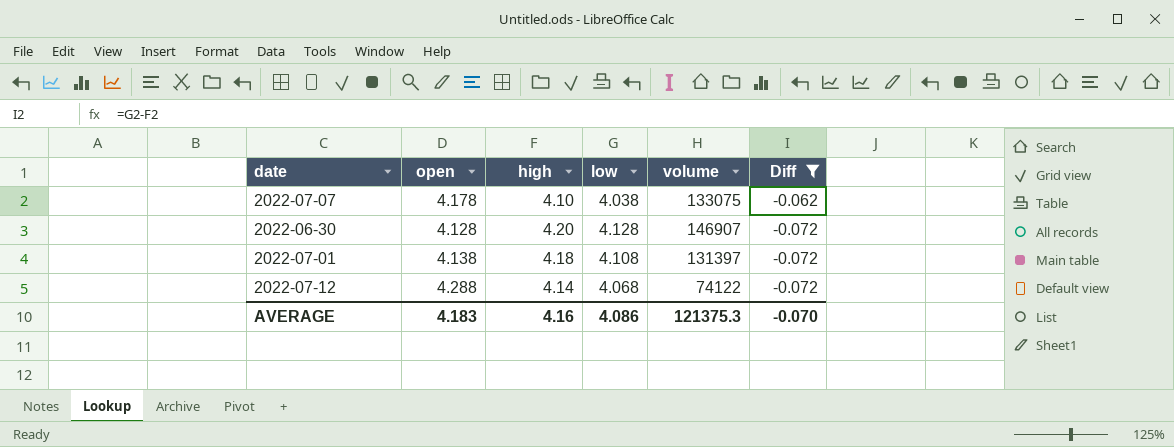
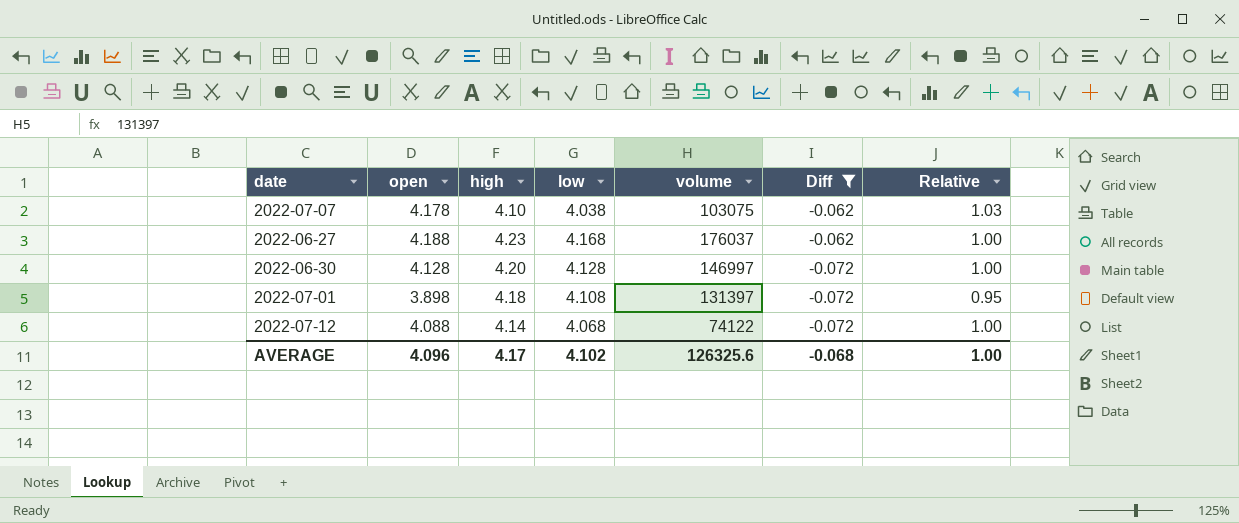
column Relative | formula: none -> [open] / [low]
2022-07-07 | volume: 133075 -> 103075
row 2022-06-27: none -> 4.188 | 4.23 | 4.168 | 176037 | -0.062 | 1.00
2022-06-30 | volume: 146907 -> 146997
2022-07-01 | open: 4.138 -> 3.898
2022-07-12 | open: 4.288 -> 4.088
AVERAGE | open: 4.183 -> 4.096
AVERAGE | high: 4.16 -> 4.17
AVERAGE | low: 4.086 -> 4.102
AVERAGE | volume: 121375.3 -> 126325.6
AVERAGE | Diff: -0.070 -> -0.068

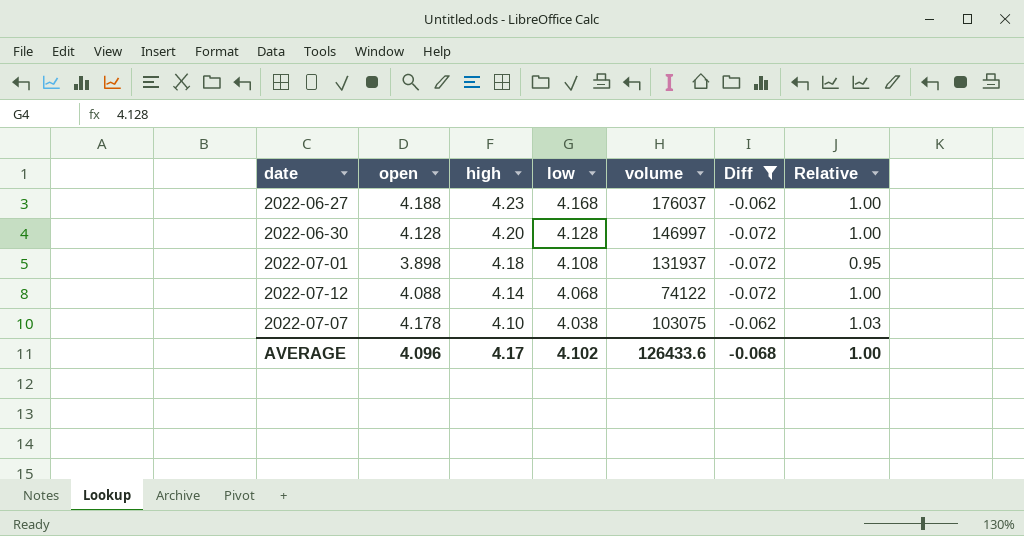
row order: Diff descending -> high descending
2022-07-01 | volume: 131397 -> 131937
AVERAGE | volume: 126325.6 -> 126433.6

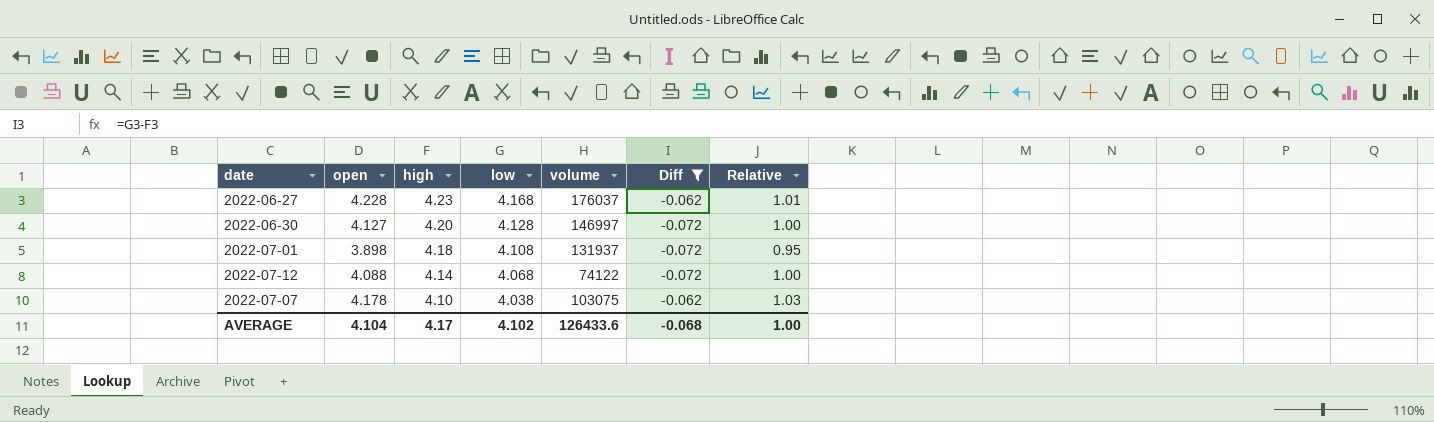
2022-06-27 | open: 4.188 -> 4.228
2022-06-27 | Relative: 1.00 -> 1.01
2022-06-30 | open: 4.128 -> 4.127
AVERAGE | open: 4.096 -> 4.104

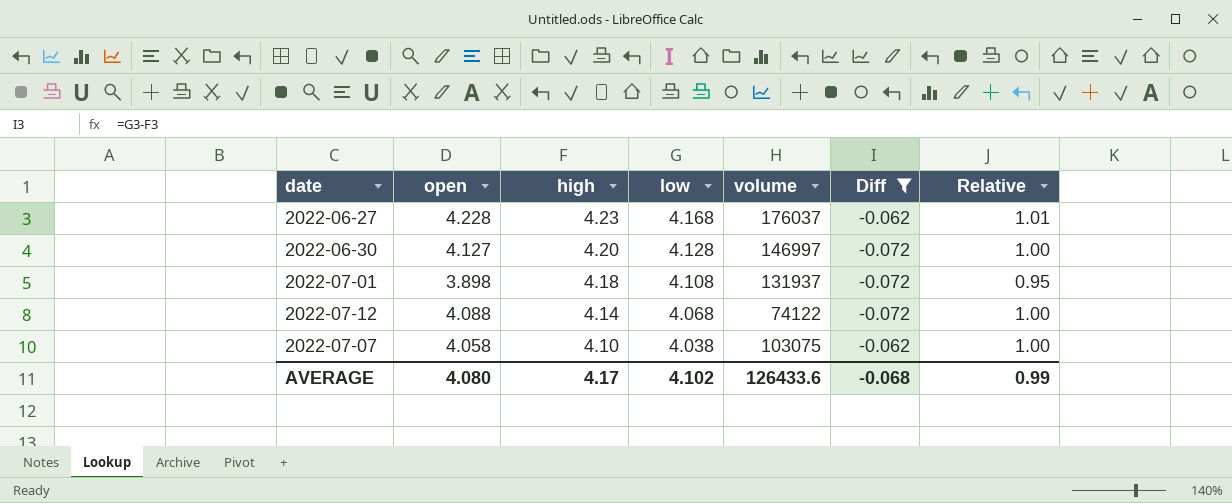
2022-07-07 | open: 4.178 -> 4.058
2022-07-07 | Relative: 1.03 -> 1.00
AVERAGE | open: 4.104 -> 4.080
AVERAGE | Relative: 1.00 -> 0.99

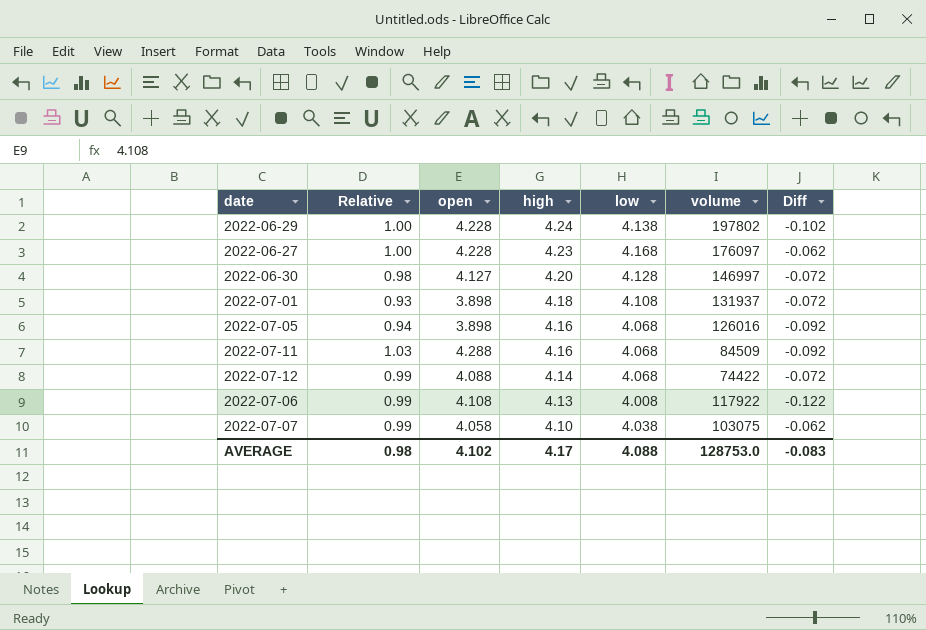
filter: Diff >= -0.072 -> none
column Relative | formula: [open] / [low] -> [open] / [high]
column Relative | position: 7 -> 2
2022-06-27 | volume: 176037 -> 176097
2022-07-12 | volume: 74122 -> 74422
AVERAGE | Relative: 0.99 -> 0.98
AVERAGE | open: 4.080 -> 4.102
AVERAGE | low: 4.102 -> 4.088
AVERAGE | volume: 126433.6 -> 128753.0
AVERAGE | Diff: -0.068 -> -0.083

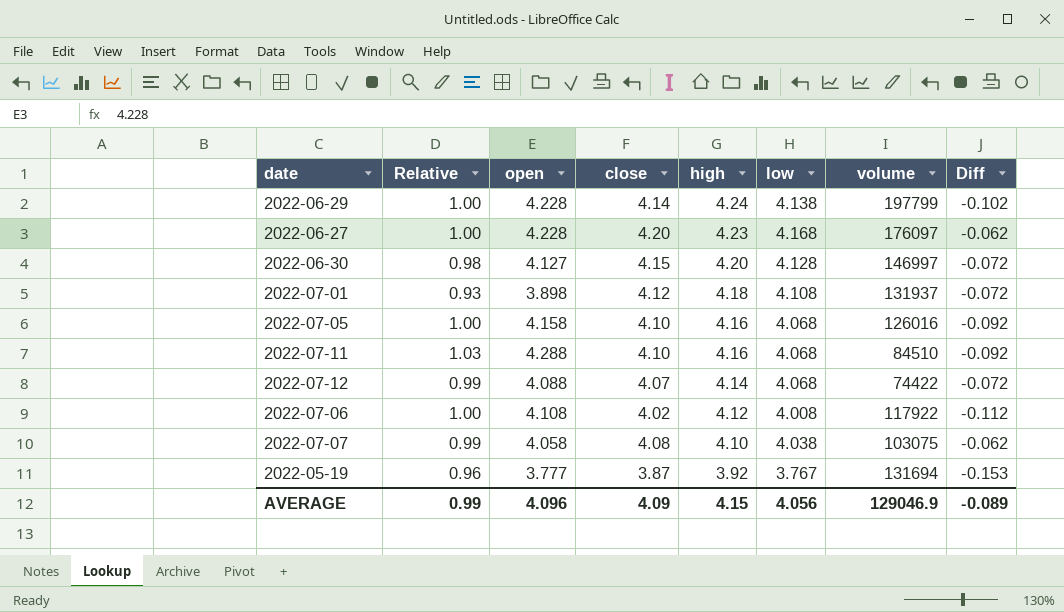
column close | position: none -> 4
2022-06-29 | volume: 197802 -> 197799
2022-07-05 | Relative: 0.94 -> 1.00
2022-07-05 | open: 3.898 -> 4.158
2022-07-11 | volume: 84509 -> 84510
2022-07-06 | Relative: 0.99 -> 1.00
2022-07-06 | high: 4.13 -> 4.12
2022-07-06 | Diff: -0.122 -> -0.112
row 2022-05-19: none -> 0.96 | 3.777 | 3.87 | 3.92 | 3.767 | 131694 | -0.153
AVERAGE | Relative: 0.98 -> 0.99
AVERAGE | open: 4.102 -> 4.096
AVERAGE | high: 4.17 -> 4.15
AVERAGE | low: 4.088 -> 4.056
AVERAGE | volume: 128753.0 -> 129046.9
AVERAGE | Diff: -0.083 -> -0.089

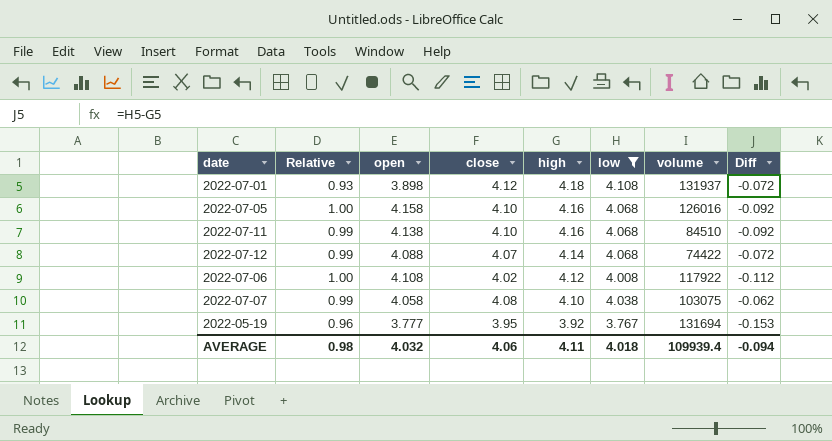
filter: none -> low <= 4.108
2022-07-11 | Relative: 1.03 -> 0.99
2022-07-11 | open: 4.288 -> 4.138
2022-05-19 | close: 3.87 -> 3.95
AVERAGE | Relative: 0.99 -> 0.98
AVERAGE | open: 4.096 -> 4.032
AVERAGE | close: 4.09 -> 4.06
AVERAGE | high: 4.15 -> 4.11
AVERAGE | low: 4.056 -> 4.018
AVERAGE | volume: 129046.9 -> 109939.4
AVERAGE | Diff: -0.089 -> -0.094

